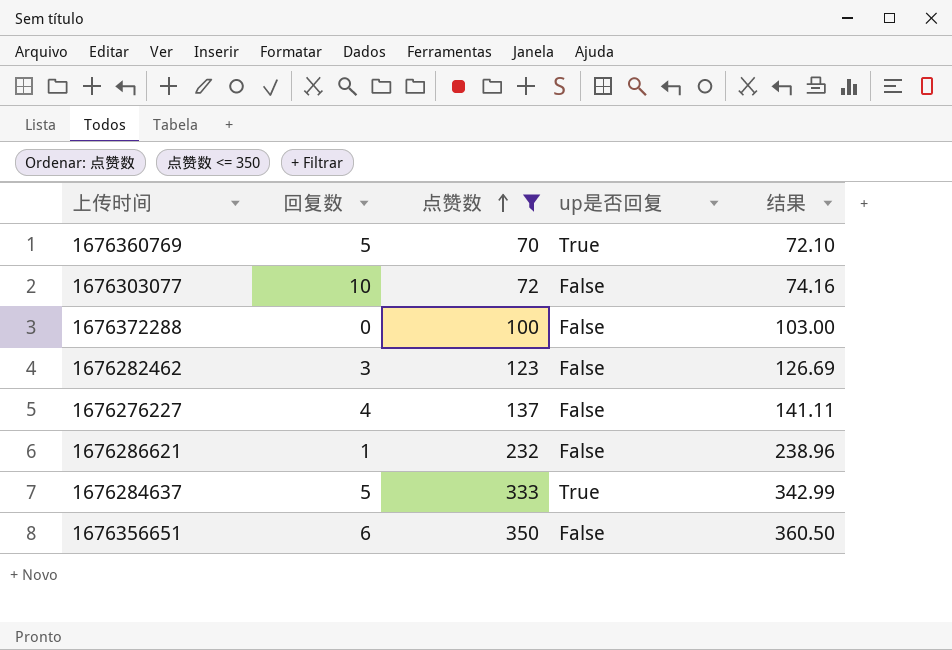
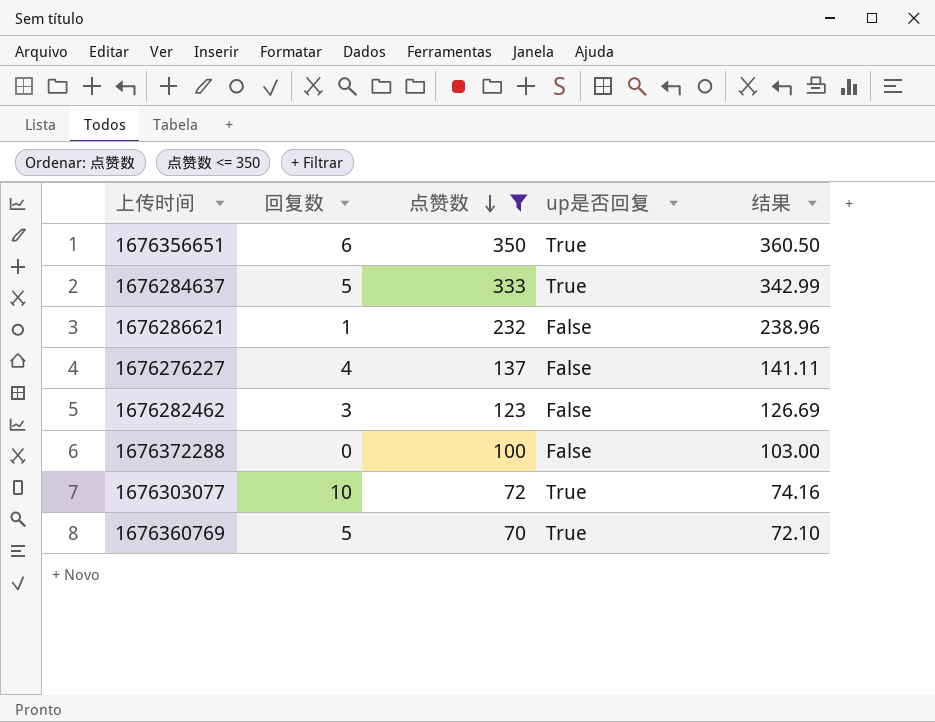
row order: 点赞数 ascending -> 点赞数 descending
1676356651 | up是否回复: False -> True
1676303077 | up是否回复: False -> True

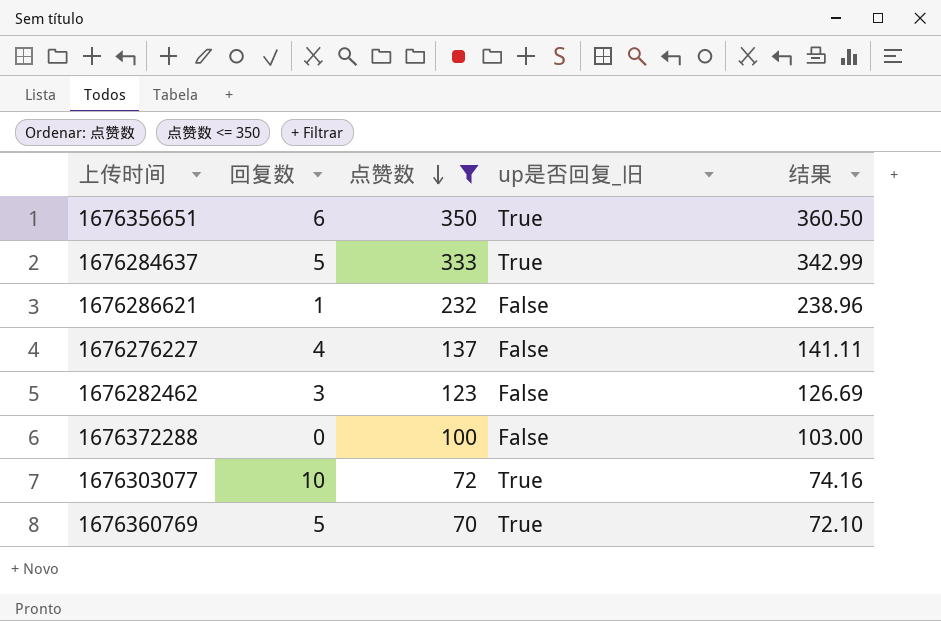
column name: up是否回复 -> up是否回复_旧

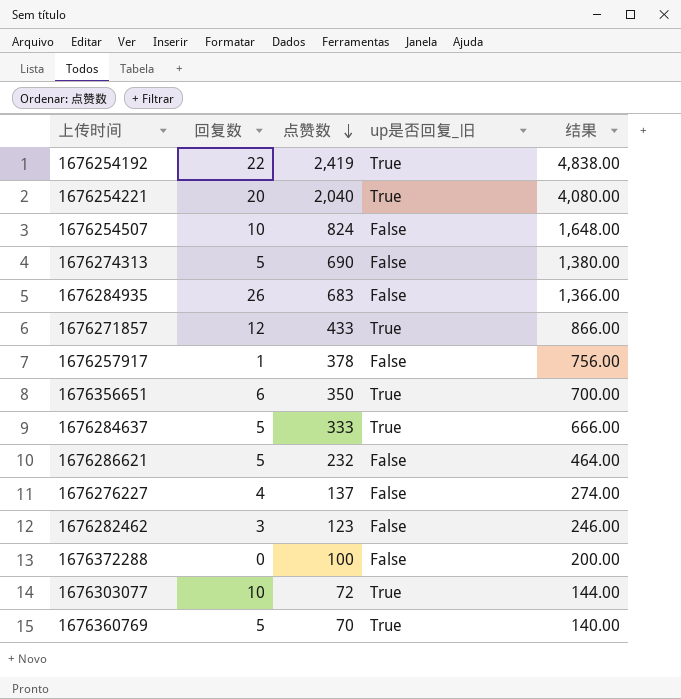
filter: 点赞数 <= 350 -> none
column 结果 | formula: [点赞数] * 1.03 -> [点赞数] * 2
1676286621 | 回复数: 1 -> 5

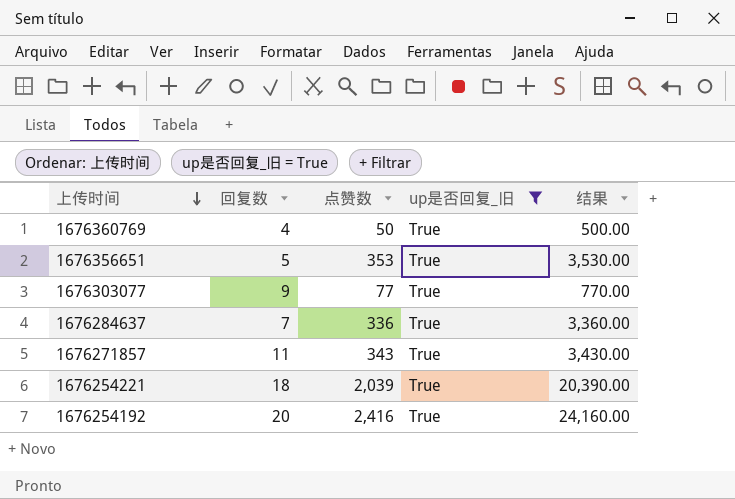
filter: none -> up是否回复_旧 = True
row order: 点赞数 descending -> 上传时间 descending
column 结果 | formula: [点赞数] * 2 -> [点赞数] * 10
1676360769 | 回复数: 5 -> 4
1676360769 | 点赞数: 70 -> 50
1676356651 | 回复数: 6 -> 5
1676356651 | 点赞数: 350 -> 353
1676303077 | 回复数: 10 -> 9
1676303077 | 点赞数: 72 -> 77
1676284637 | 回复数: 5 -> 7
1676284637 | 点赞数: 333 -> 336
1676271857 | 回复数: 12 -> 11
1676271857 | 点赞数: 433 -> 343
1676254221 | 回复数: 20 -> 18
1676254221 | 点赞数: 2,040 -> 2,039
1676254192 | 回复数: 22 -> 20
1676254192 | 点赞数: 2,419 -> 2,416

